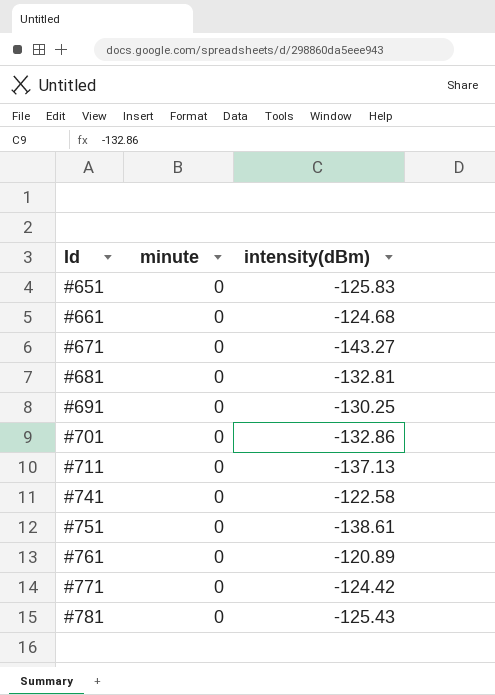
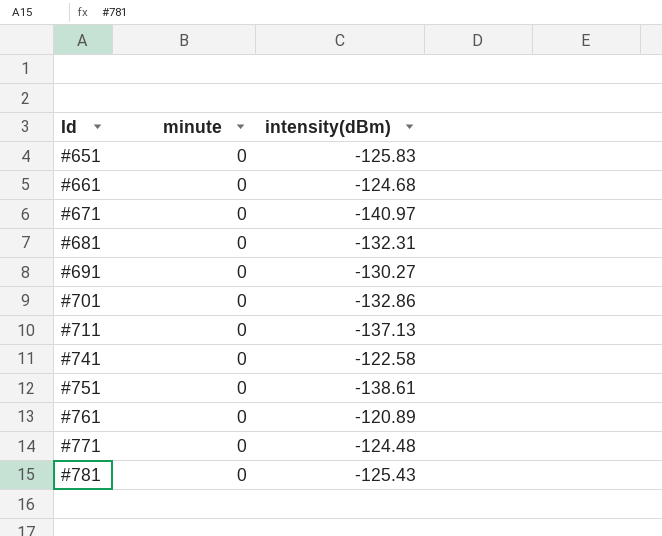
#671 | intensity(dBm): -143.27 -> -140.97
#681 | intensity(dBm): -132.81 -> -132.31
#691 | intensity(dBm): -130.25 -> -130.27
#771 | intensity(dBm): -124.42 -> -124.48

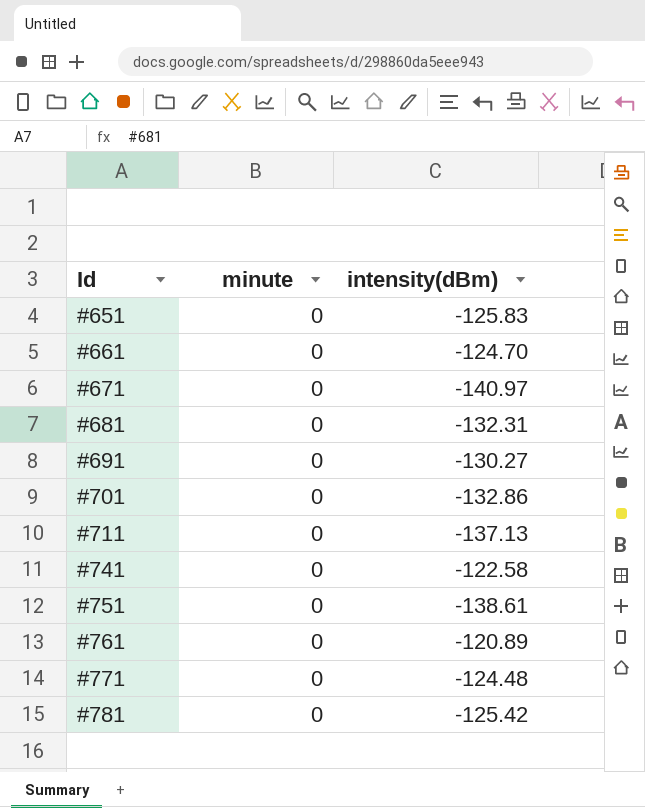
#661 | intensity(dBm): -124.68 -> -124.70
#781 | intensity(dBm): -125.43 -> -125.42

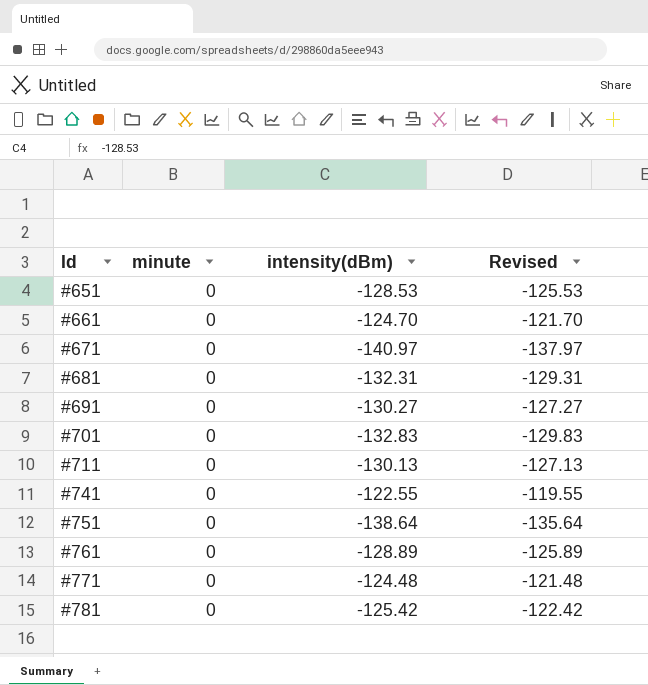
column Revised | formula: none -> [intensity(dBm)] + 3
#651 | intensity(dBm): -125.83 -> -128.53
#701 | intensity(dBm): -132.86 -> -132.83
#711 | intensity(dBm): -137.13 -> -130.13
#741 | intensity(dBm): -122.58 -> -122.55
#751 | intensity(dBm): -138.61 -> -138.64
#761 | intensity(dBm): -120.89 -> -128.89

